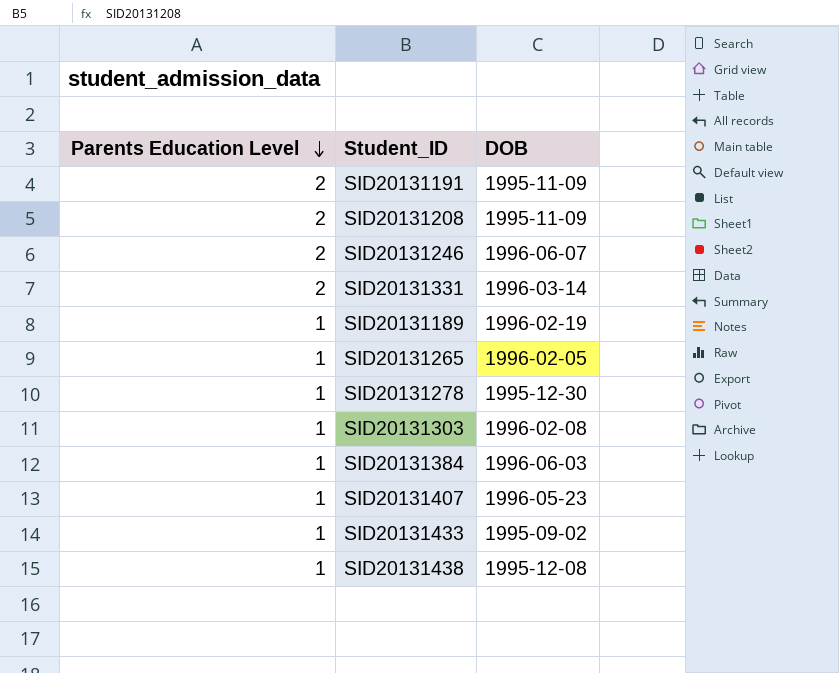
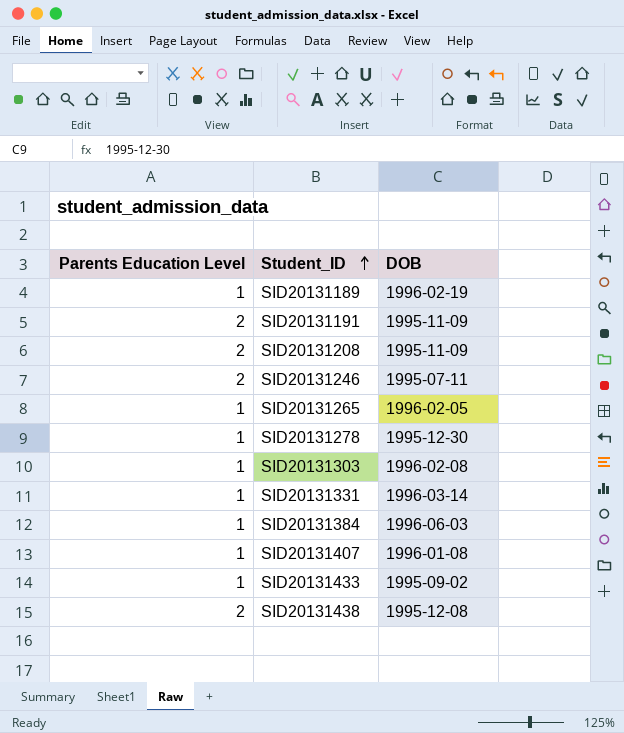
row order: Parents Education Level descending -> Student_ID ascending
SID20131246 | DOB: 1996-06-07 -> 1995-07-11
SID20131331 | Parents Education Level: 2 -> 1
SID20131407 | DOB: 1996-05-23 -> 1996-01-08
SID20131438 | Parents Education Level: 1 -> 2

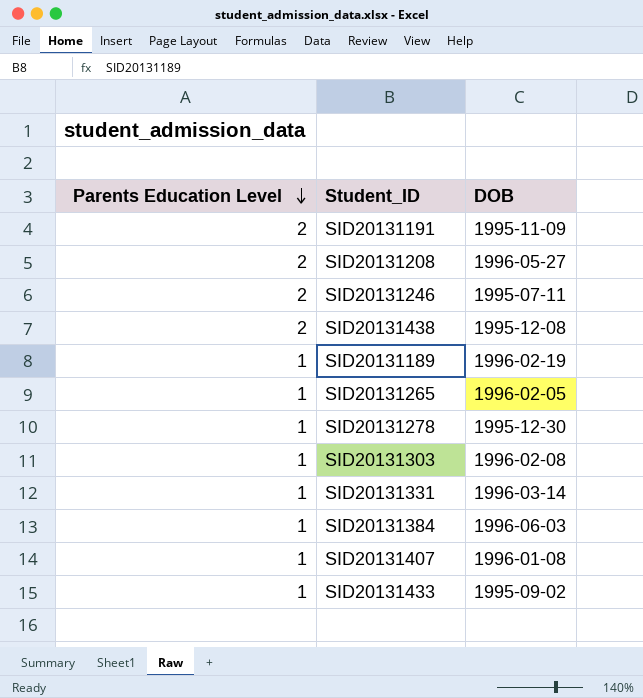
row order: Student_ID ascending -> Parents Education Level descending
SID20131208 | DOB: 1995-11-09 -> 1996-05-27

